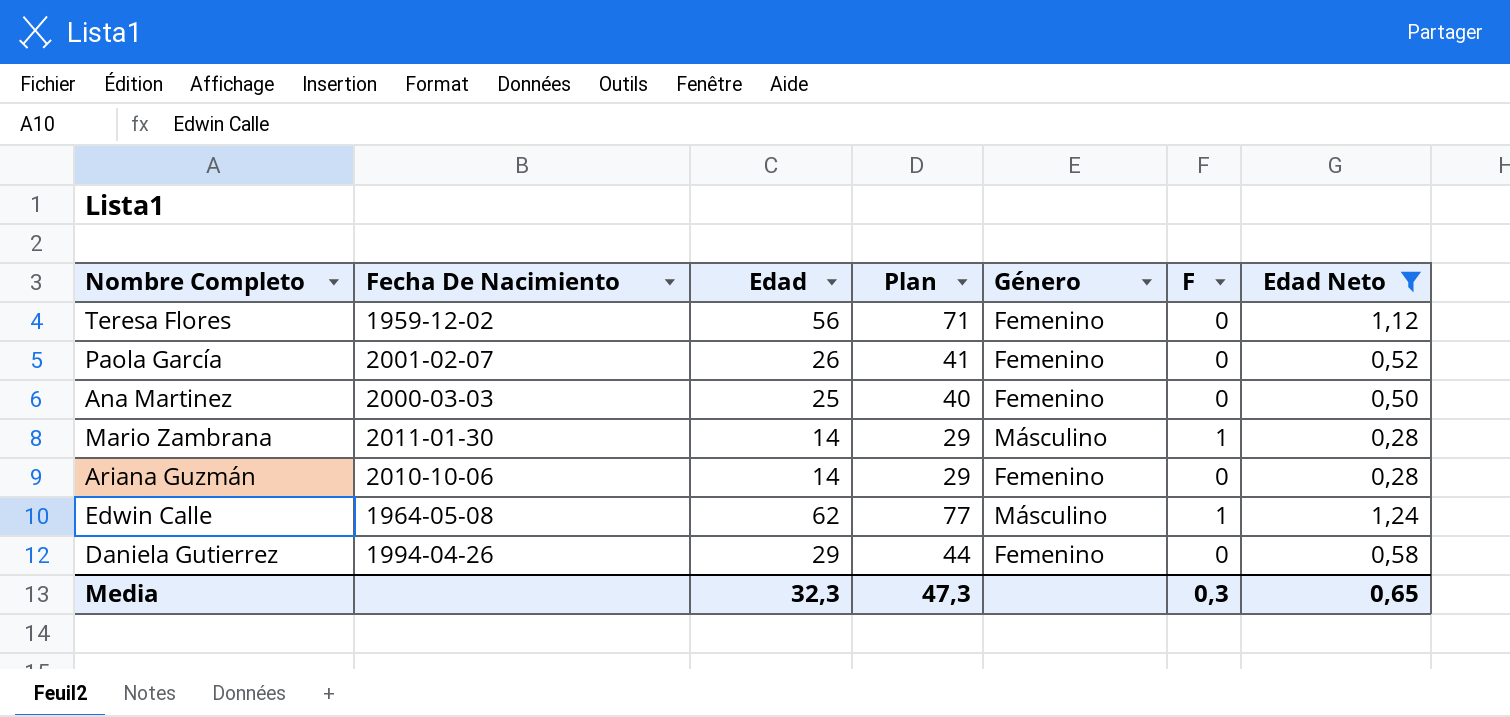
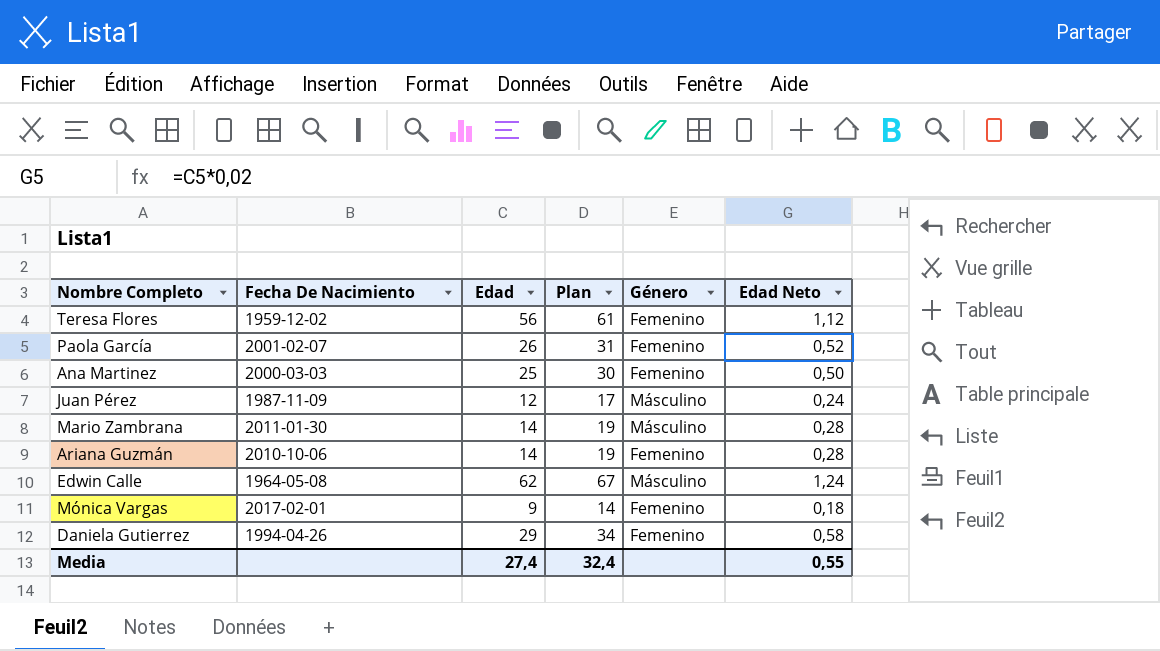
filter: Edad Neto >= 0,28 -> none
column F | position: 6 -> none
column Plan | formula: [Edad] + 15 -> [Edad] + 5
Media | Edad: 32,3 -> 27,4
Media | Plan: 47,3 -> 32,4
Media | Edad Neto: 0,65 -> 0,55

